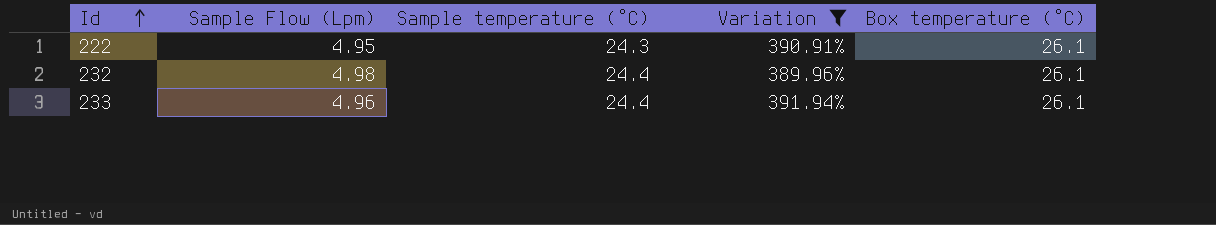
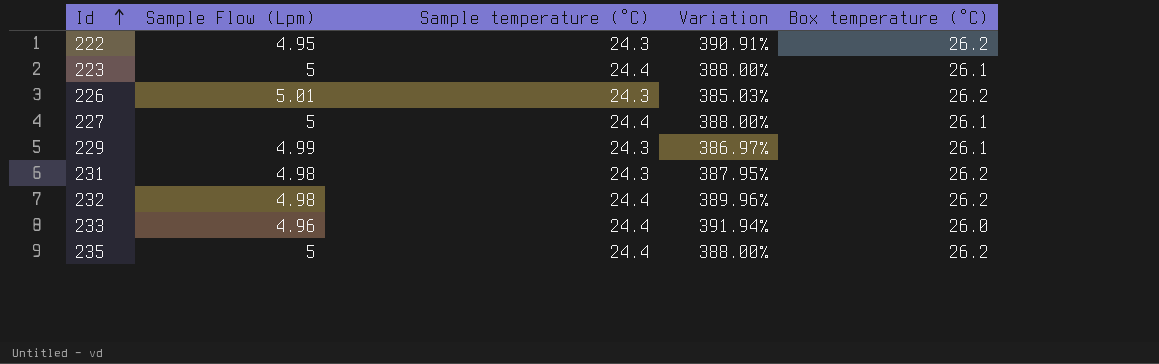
filter: Variation >= 389.96% -> none
222 | Box temperature (°C): 26.1 -> 26.2
232 | Box temperature (°C): 26.1 -> 26.2
233 | Box temperature (°C): 26.1 -> 26.0

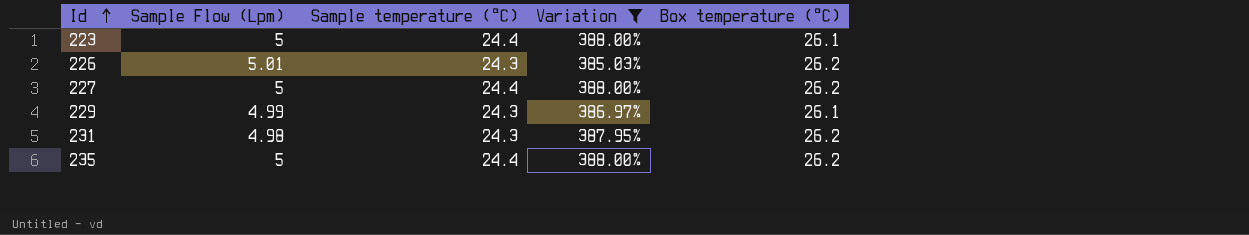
filter: none -> Variation <= 388.00%
227 | Box temperature (°C): 26.1 -> 26.2

